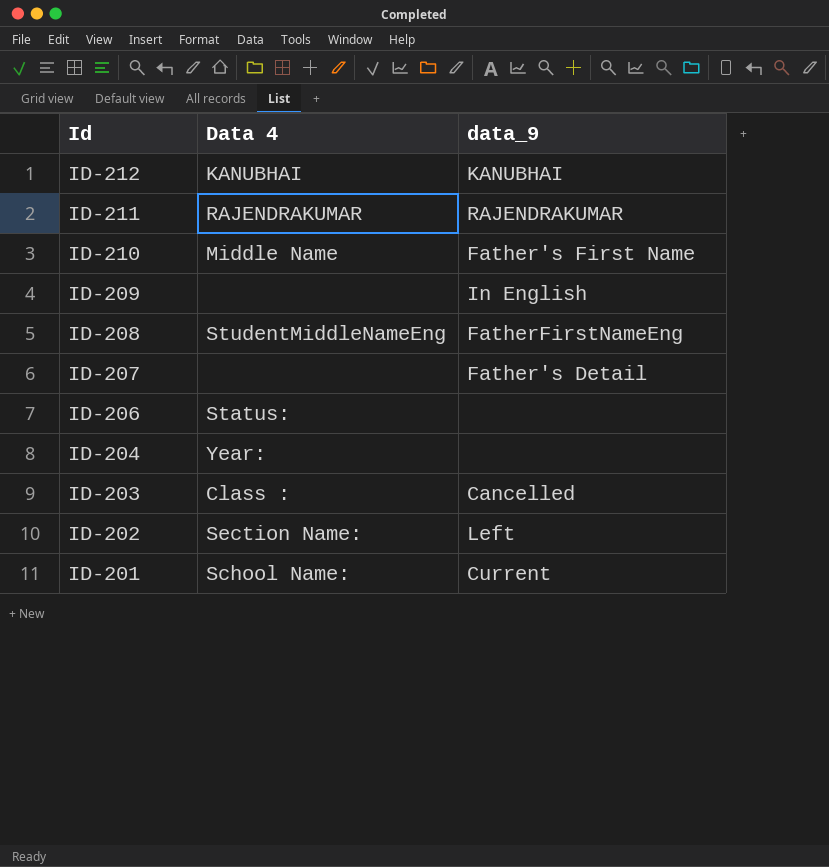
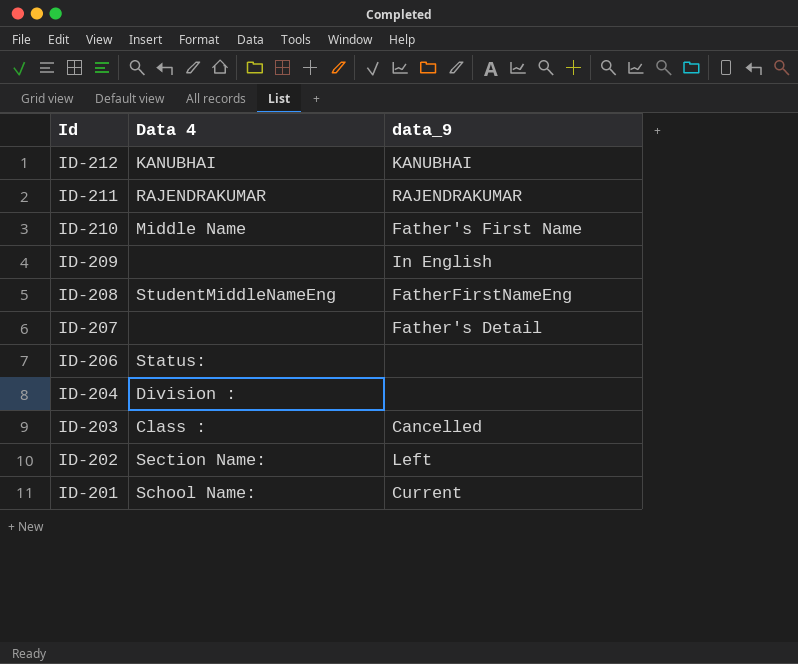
ID-204 | Data 4: Year: -> Division :

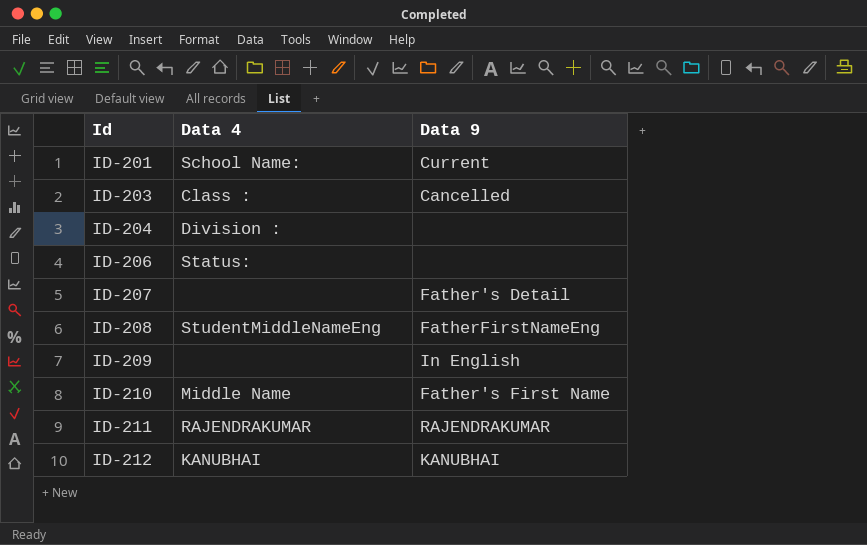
row order: Id descending -> Id ascending
column name: data_9 -> Data 9
row ID-202: Section Name: | Left -> none

